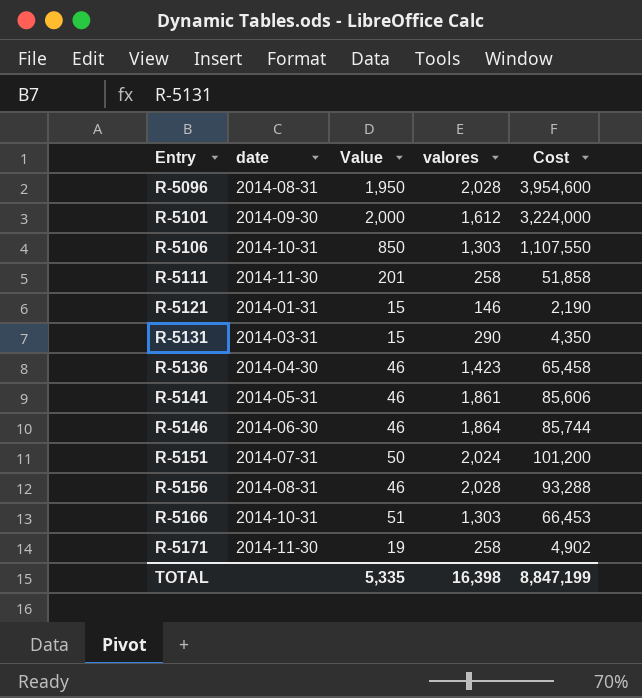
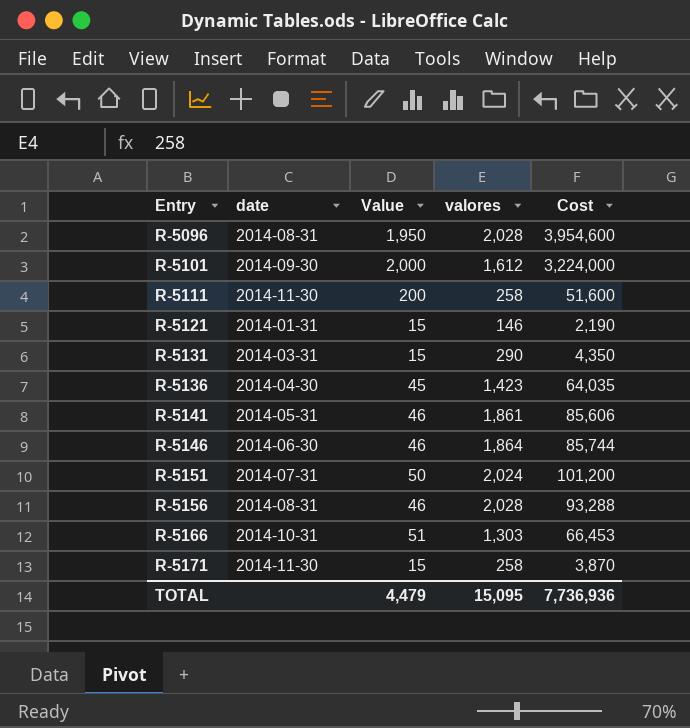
row R-5106: 2014-10-31 | 850 | 1,303 | 1,107,550 -> none
R-5111 | Value: 201 -> 200
R-5111 | Cost: 51,858 -> 51,600
R-5136 | Value: 46 -> 45
R-5136 | Cost: 65,458 -> 64,035
R-5171 | Value: 19 -> 15
R-5171 | Cost: 4,902 -> 3,870
TOTAL | Value: 5,335 -> 4,479
TOTAL | valores: 16,398 -> 15,095
TOTAL | Cost: 8,847,199 -> 7,736,936

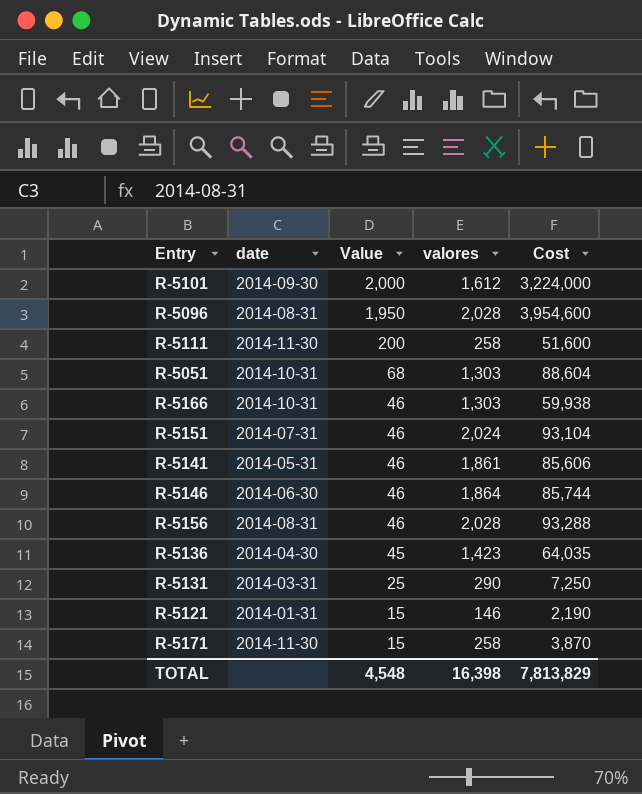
row order: Entry ascending -> Value descending
row R-5051: none -> 2014-10-31 | 68 | 1,303 | 88,604
R-5166 | Value: 51 -> 46
R-5166 | Cost: 66,453 -> 59,938
R-5151 | Value: 50 -> 46
R-5151 | Cost: 101,200 -> 93,104
R-5131 | Value: 15 -> 25
R-5131 | Cost: 4,350 -> 7,250
TOTAL | Value: 4,479 -> 4,548
TOTAL | valores: 15,095 -> 16,398
TOTAL | Cost: 7,736,936 -> 7,813,829

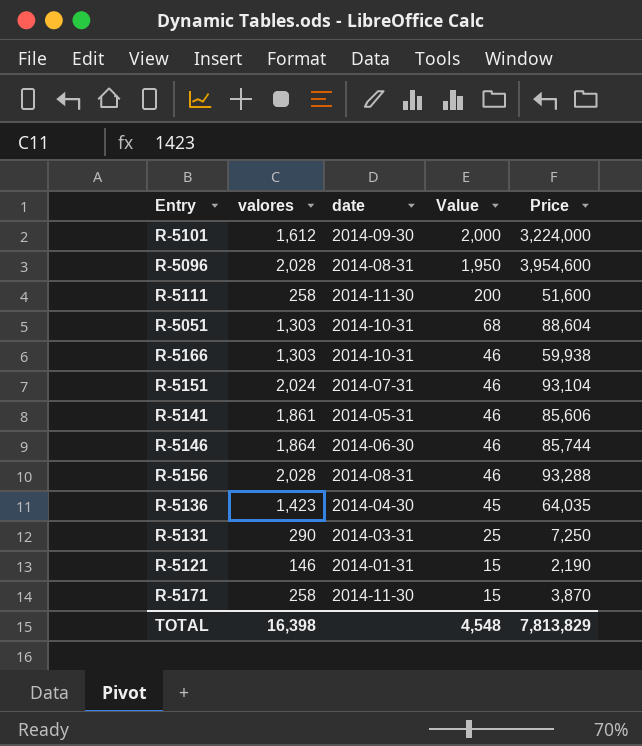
column valores | position: 4 -> 2
column name: Cost -> Price

